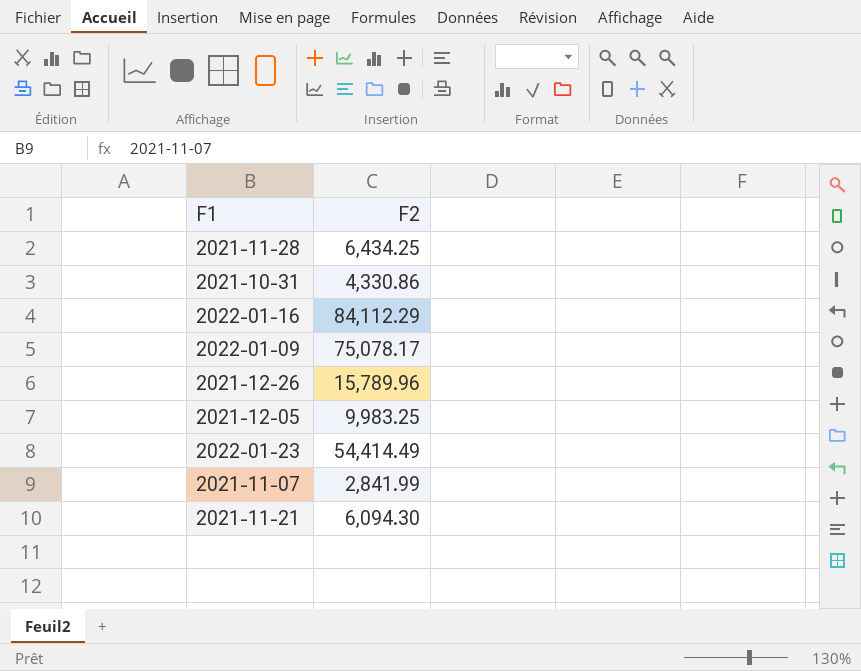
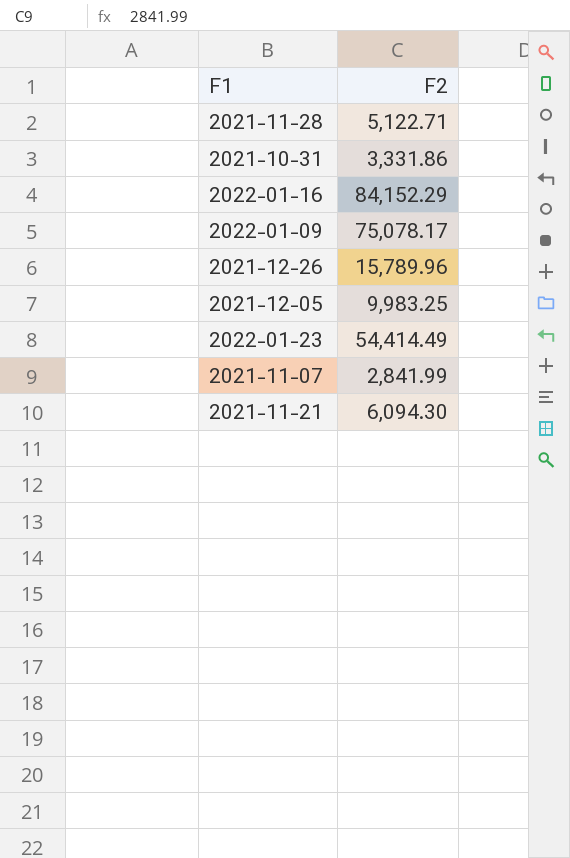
2021-11-28 | F2: 6,434.25 -> 5,122.71
2021-10-31 | F2: 4,330.86 -> 3,331.86
2022-01-16 | F2: 84,112.29 -> 84,152.29

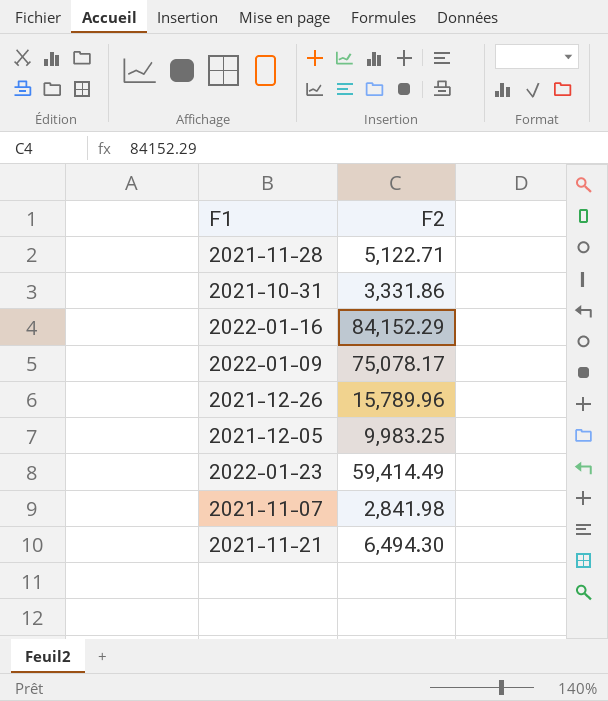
2022-01-23 | F2: 54,414.49 -> 59,414.49
2021-11-07 | F2: 2,841.99 -> 2,841.98
2021-11-21 | F2: 6,094.30 -> 6,494.30

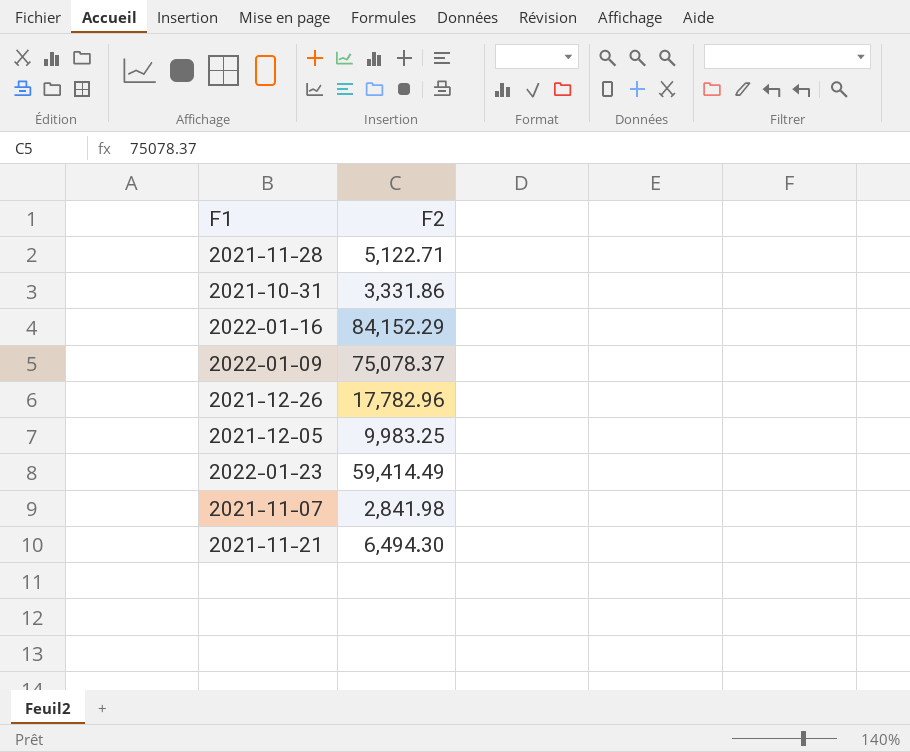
2022-01-09 | F2: 75,078.17 -> 75,078.37
2021-12-26 | F2: 15,789.96 -> 17,782.96

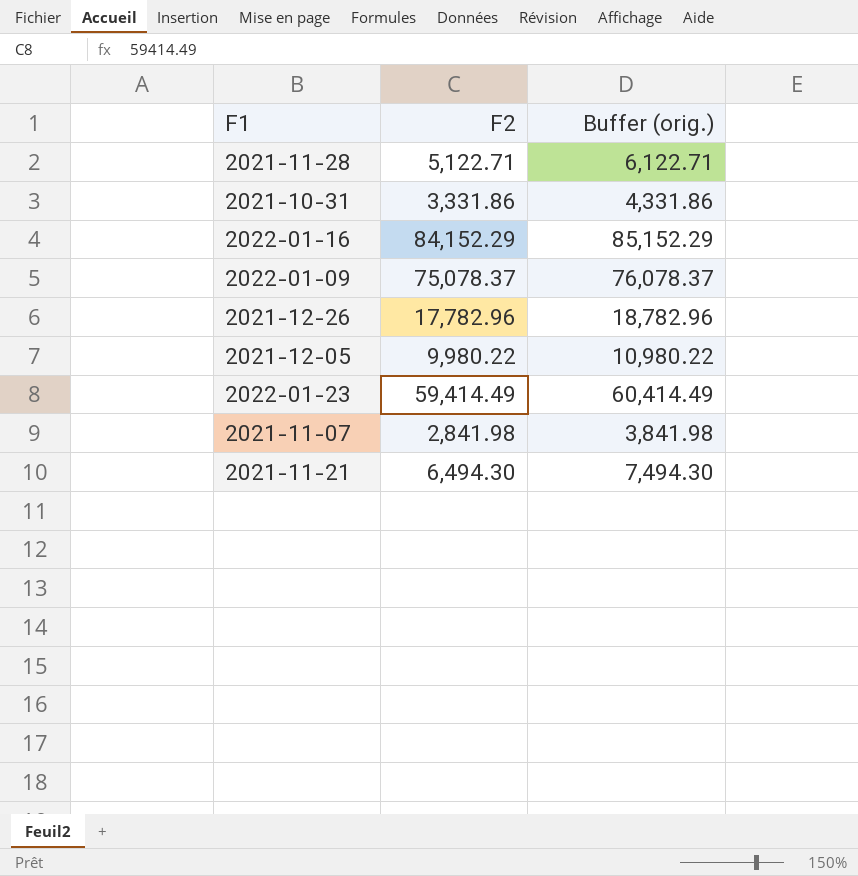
column Buffer (orig.) | formula: none -> [F2] + 1000
2021-12-05 | F2: 9,983.25 -> 9,980.22

